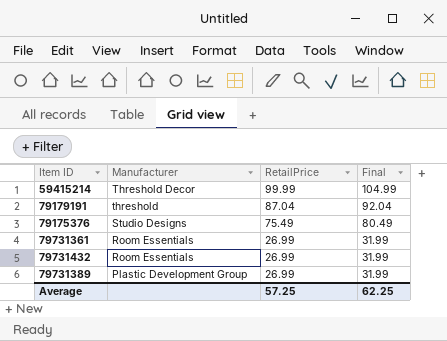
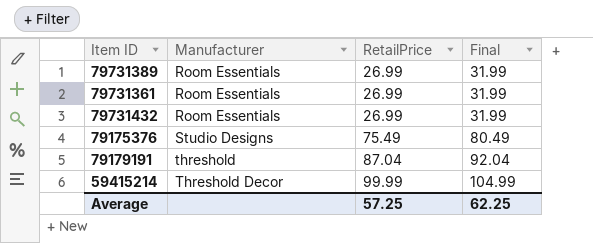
row order: Manufacturer descending -> Manufacturer ascending
79731389 | Manufacturer: Plastic Development Group -> Room Essentials

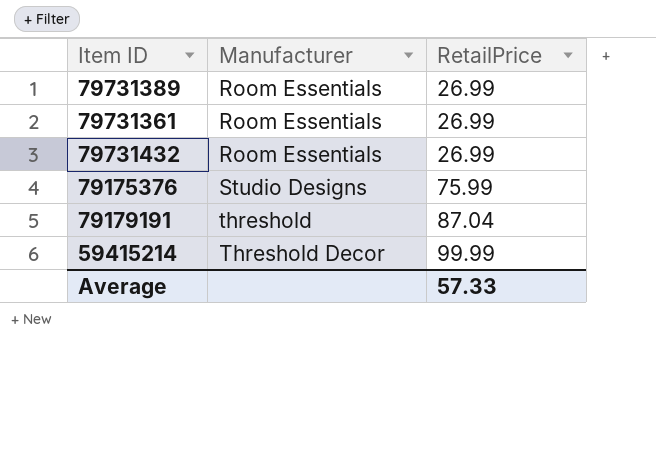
column Final | formula: [RetailPrice] + 5 -> none
79175376 | RetailPrice: 75.49 -> 75.99
Average | RetailPrice: 57.25 -> 57.33

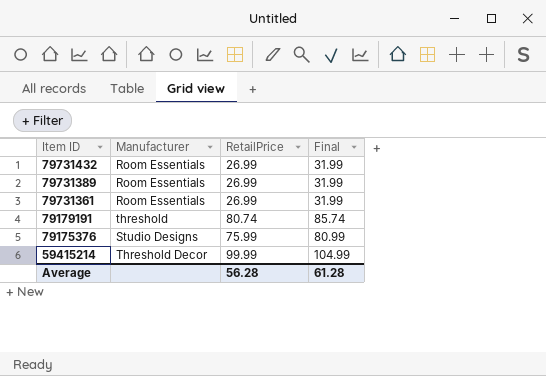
row order: Manufacturer ascending -> Item ID descending
column Final | formula: none -> [RetailPrice] + 5
79179191 | RetailPrice: 87.04 -> 80.74
Average | RetailPrice: 57.33 -> 56.28

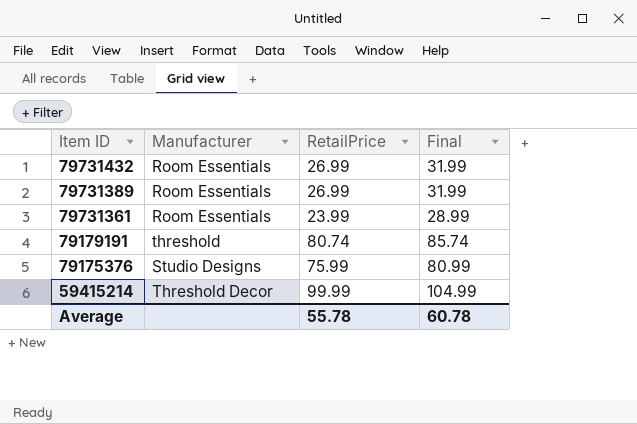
79731361 | RetailPrice: 26.99 -> 23.99
79731361 | Final: 31.99 -> 28.99
Average | RetailPrice: 56.28 -> 55.78
Average | Final: 61.28 -> 60.78

